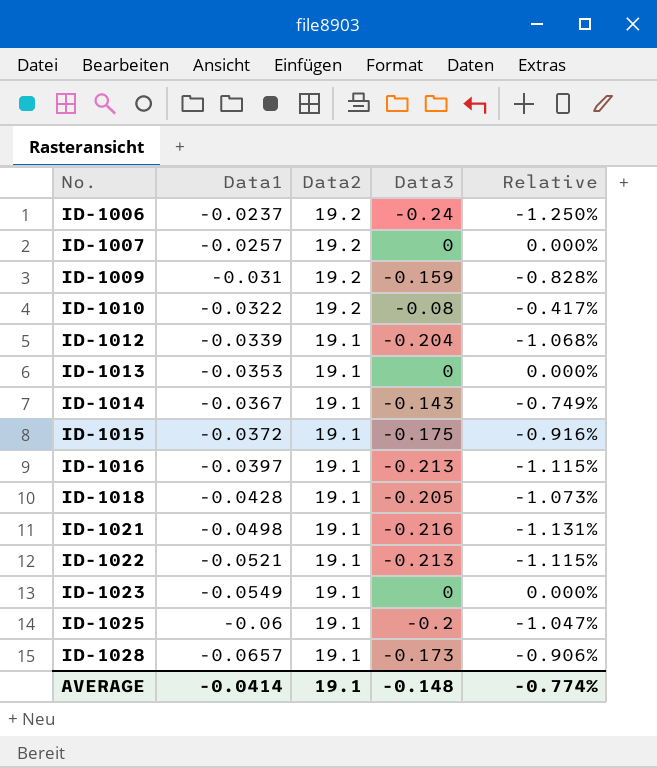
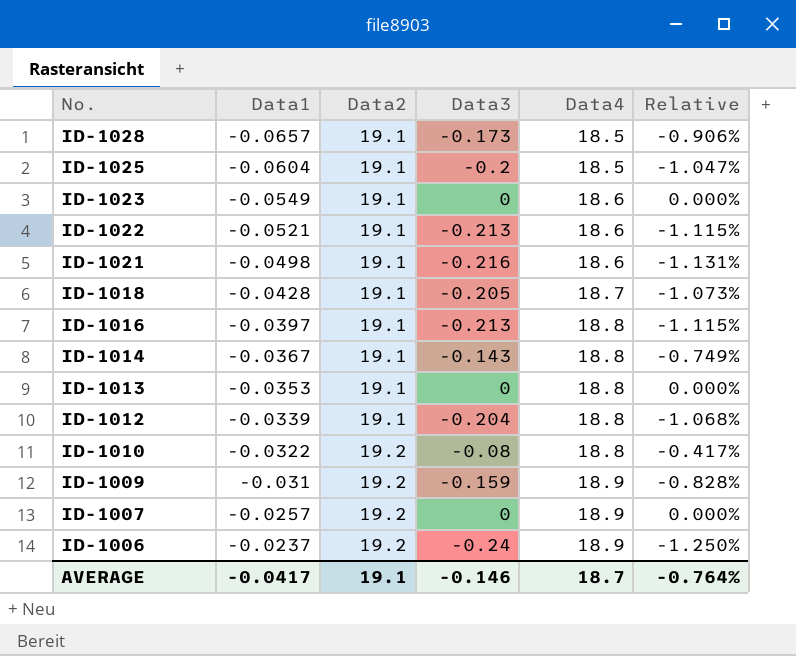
row order: No. ascending -> No. descending
column Data4 | position: none -> 5
row ID-1015: -0.0372 | 19.1 | -0.175 | -0.916% -> none
ID-1025 | Data1: -0.06 -> -0.0604
AVERAGE | Data1: -0.0414 -> -0.0417
AVERAGE | Data3: -0.148 -> -0.146
AVERAGE | Relative: -0.774% -> -0.764%

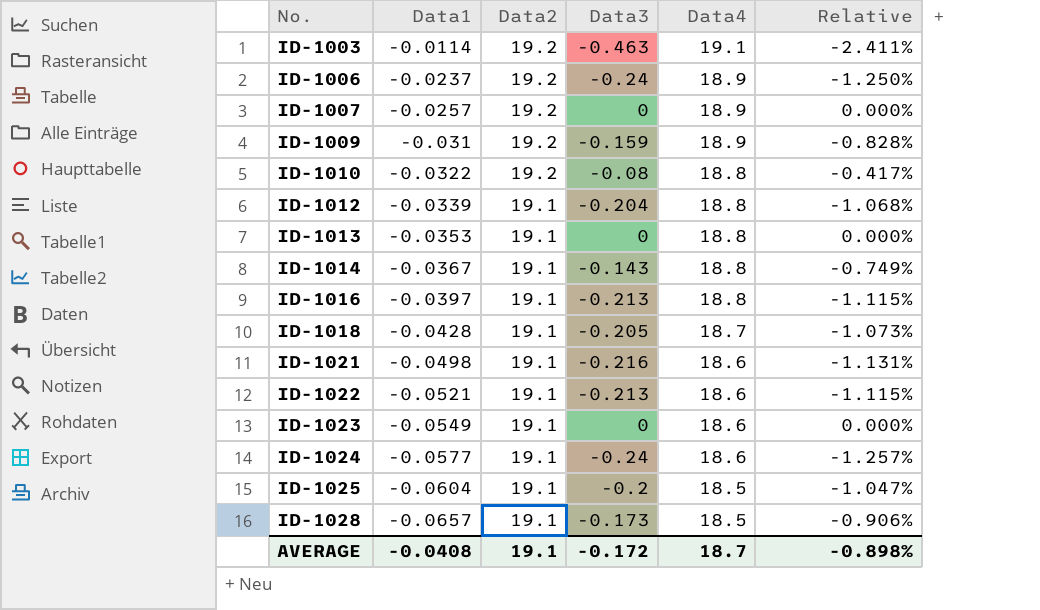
row order: No. descending -> No. ascending
row ID-1003: none -> -0.0114 | 19.2 | -0.463 | 19.1 | -2.411%
row ID-1024: none -> -0.0577 | 19.1 | -0.24 | 18.6 | -1.257%
AVERAGE | Data1: -0.0417 -> -0.0408
AVERAGE | Data3: -0.146 -> -0.172
AVERAGE | Relative: -0.764% -> -0.898%

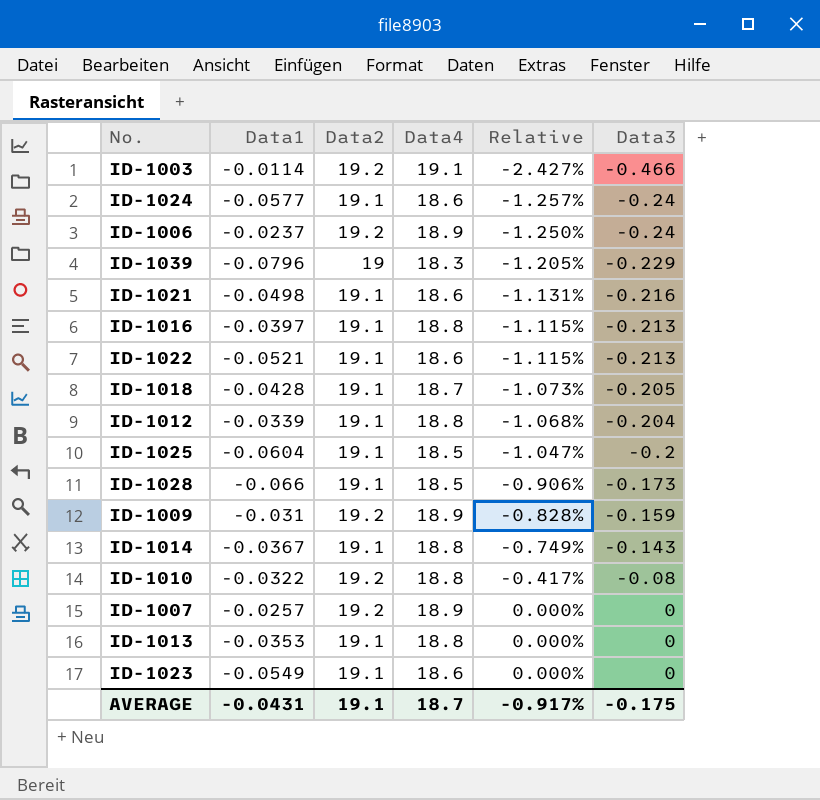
row order: No. ascending -> Relative ascending
column Data3 | position: 4 -> 6
ID-1003 | Relative: -2.411% -> -2.427%
ID-1003 | Data3: -0.463 -> -0.466
row ID-1039: none -> -0.0796 | 19 | 18.3 | -1.205% | -0.229
ID-1028 | Data1: -0.0657 -> -0.066
AVERAGE | Data1: -0.0408 -> -0.0431
AVERAGE | Relative: -0.898% -> -0.917%
AVERAGE | Data3: -0.172 -> -0.175

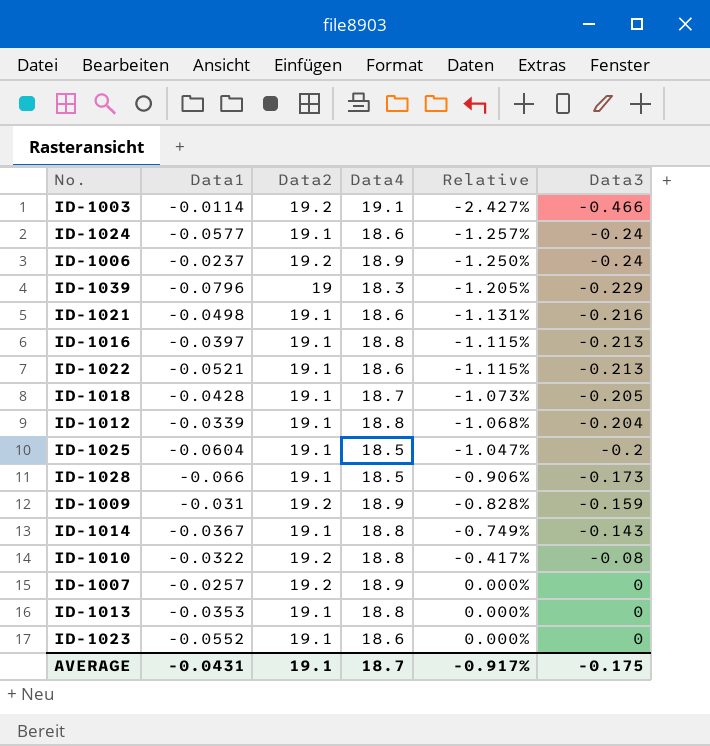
ID-1023 | Data1: -0.0549 -> -0.0552

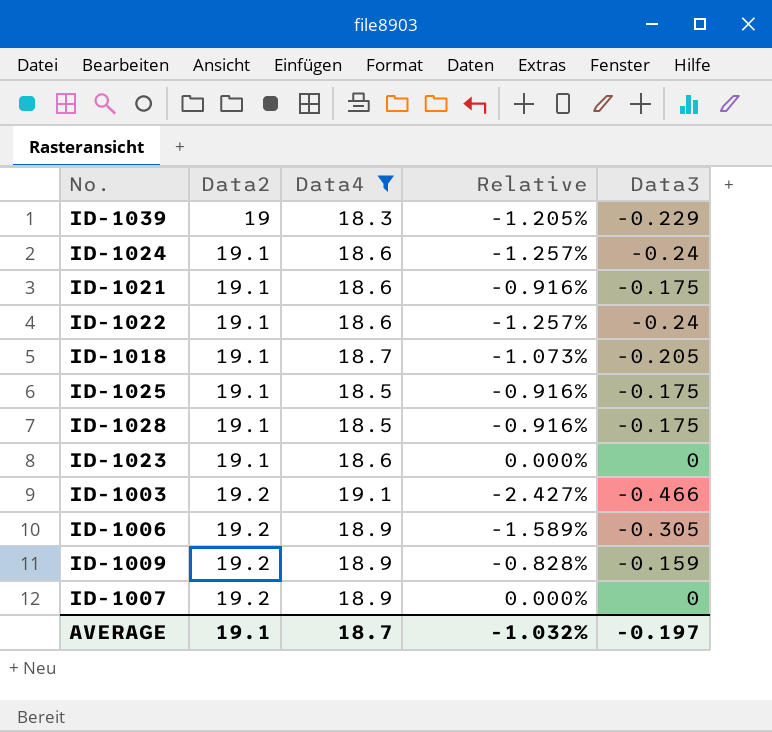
filter: none -> Data4 != 18.8
row order: Relative ascending -> Data2 ascending
column Data1 | position: 2 -> none
ID-1021 | Relative: -1.131% -> -0.916%
ID-1021 | Data3: -0.216 -> -0.175
ID-1022 | Relative: -1.115% -> -1.257%
ID-1022 | Data3: -0.213 -> -0.24
ID-1025 | Relative: -1.047% -> -0.916%
ID-1025 | Data3: -0.2 -> -0.175
ID-1028 | Relative: -0.906% -> -0.916%
ID-1028 | Data3: -0.173 -> -0.175
ID-1006 | Relative: -1.250% -> -1.589%
ID-1006 | Data3: -0.24 -> -0.305
AVERAGE | Relative: -0.917% -> -1.032%
AVERAGE | Data3: -0.175 -> -0.197

